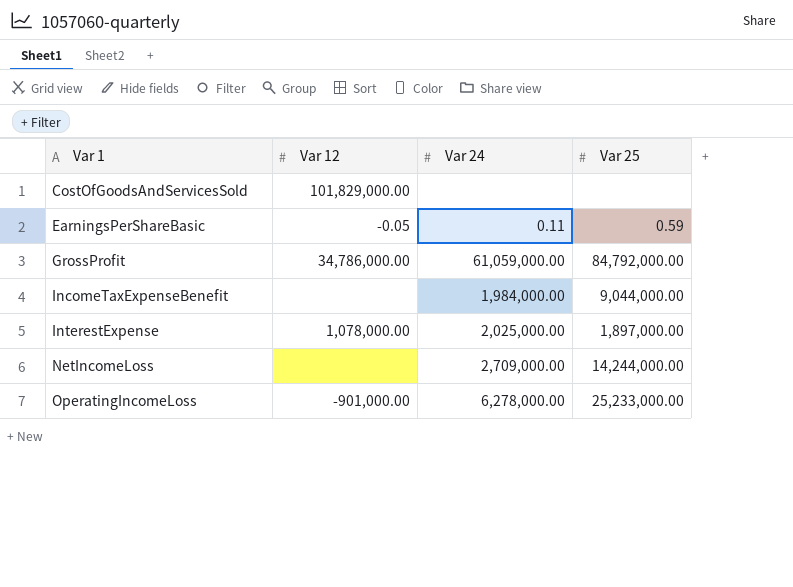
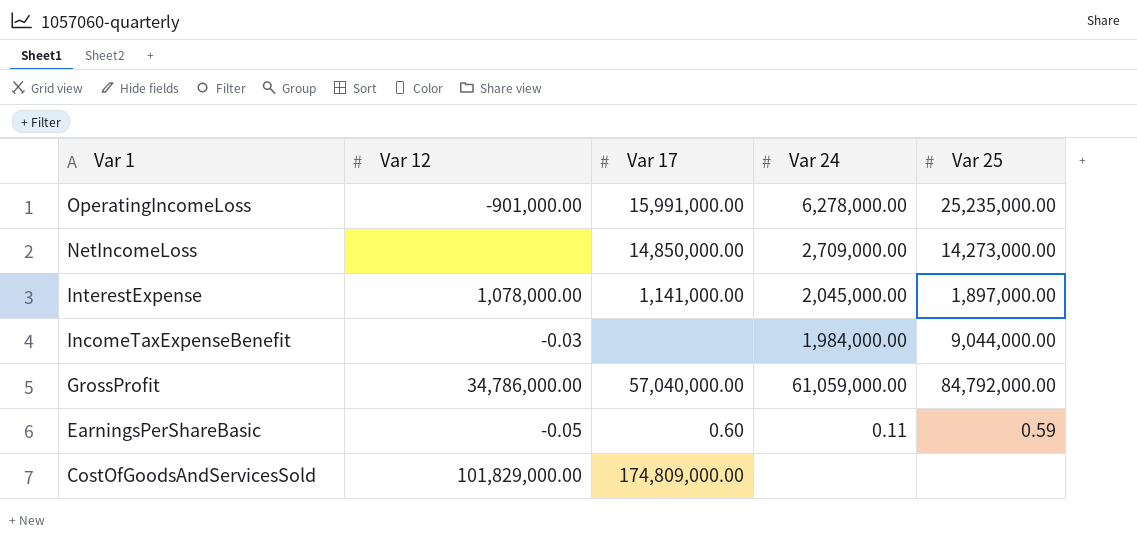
row order: Var 1 ascending -> Var 1 descending
column Var 17 | position: none -> 3
OperatingIncomeLoss | Var 25: 25,233,000.00 -> 25,235,000.00
NetIncomeLoss | Var 25: 14,244,000.00 -> 14,273,000.00
InterestExpense | Var 24: 2,025,000.00 -> 2,045,000.00
IncomeTaxExpenseBenefit | Var 12: none -> -0.03

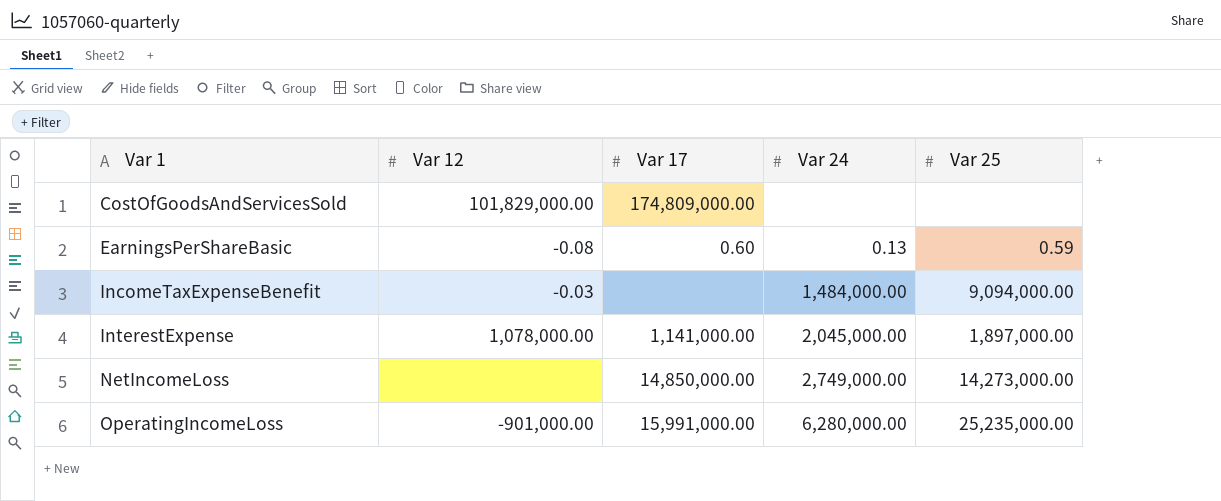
row order: Var 1 descending -> Var 1 ascending
row GrossProfit: 34,786,000.00 | 57,040,000.00 | 61,059,000.00 | 84,792,000.00 -> none
EarningsPerShareBasic | Var 12: -0.05 -> -0.08
EarningsPerShareBasic | Var 24: 0.11 -> 0.13
IncomeTaxExpenseBenefit | Var 24: 1,984,000.00 -> 1,484,000.00
IncomeTaxExpenseBenefit | Var 25: 9,044,000.00 -> 9,094,000.00
NetIncomeLoss | Var 24: 2,709,000.00 -> 2,749,000.00
OperatingIncomeLoss | Var 24: 6,278,000.00 -> 6,280,000.00

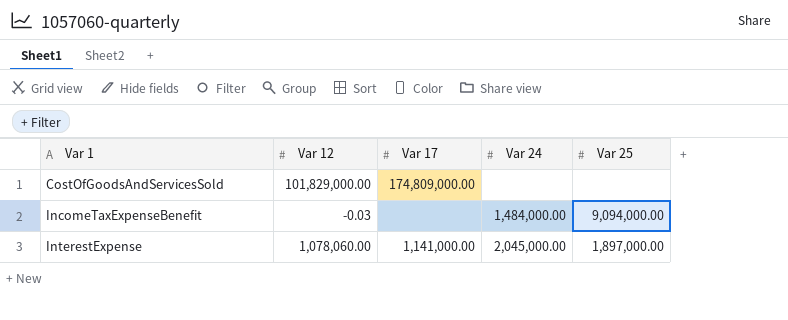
row EarningsPerShareBasic: -0.08 | 0.60 | 0.13 | 0.59 -> none
row NetIncomeLoss: none | 14,850,000.00 | 2,749,000.00 | 14,273,000.00 -> none
row OperatingIncomeLoss: -901,000.00 | 15,991,000.00 | 6,280,000.00 | 25,235,000.00 -> none
InterestExpense | Var 12: 1,078,000.00 -> 1,078,060.00

